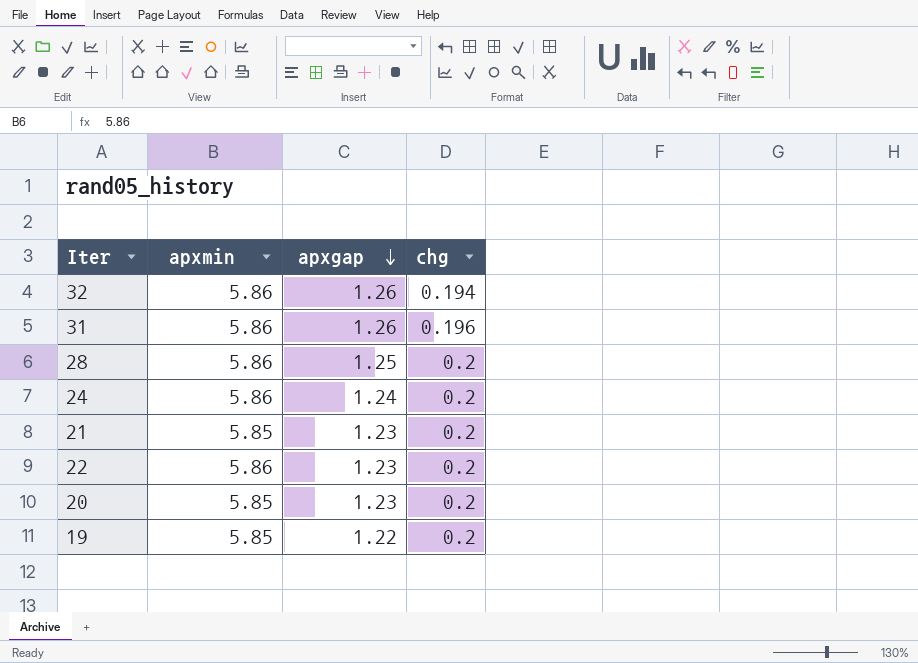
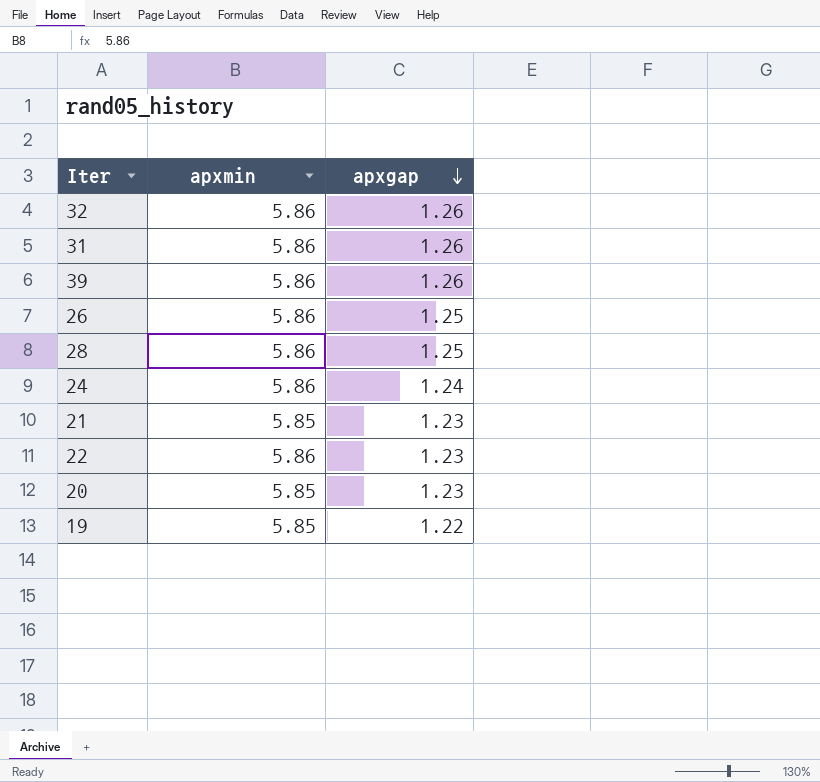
column chg | position: 4 -> none
row 39: none -> 5.86 | 1.26
row 26: none -> 5.86 | 1.25

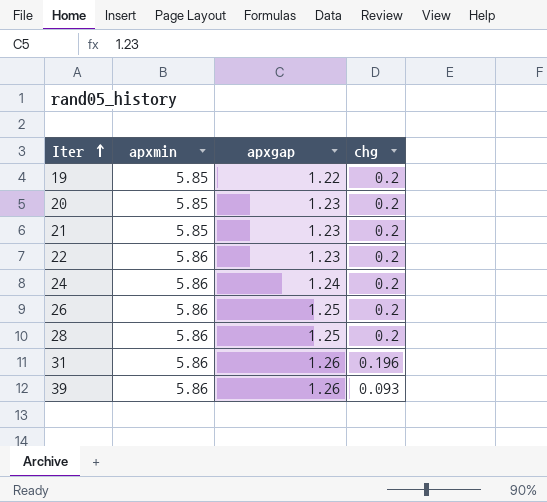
row order: apxgap descending -> Iter ascending
column chg | position: none -> 4
row 32: 5.86 | 1.26 -> none

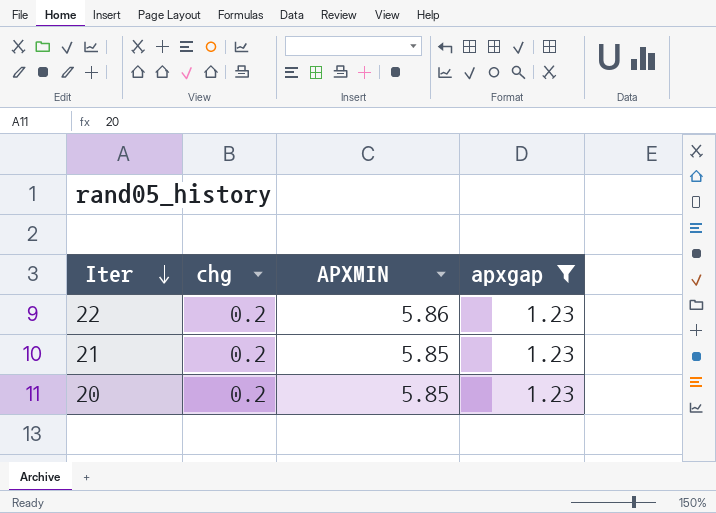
filter: none -> apxgap = 1.23
row order: Iter ascending -> Iter descending
column chg | position: 4 -> 2
column name: apxmin -> APXMIN

